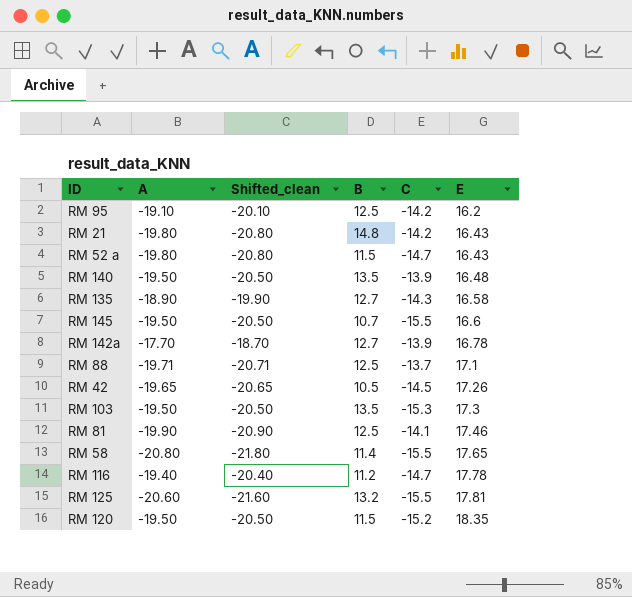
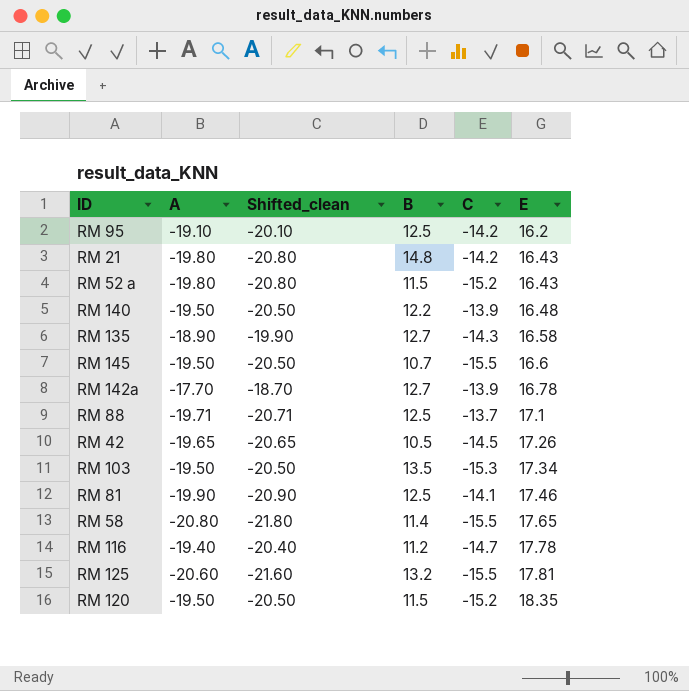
RM 52 a | C: -14.7 -> -15.2
RM 140 | B: 13.5 -> 12.2
RM 103 | E: 17.3 -> 17.34

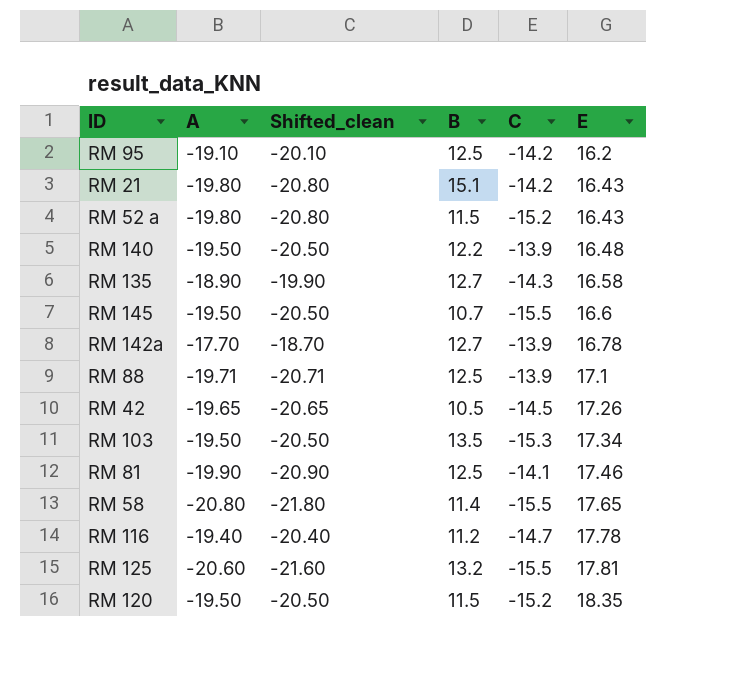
RM 21 | B: 14.8 -> 15.1
RM 88 | C: -13.7 -> -13.9

